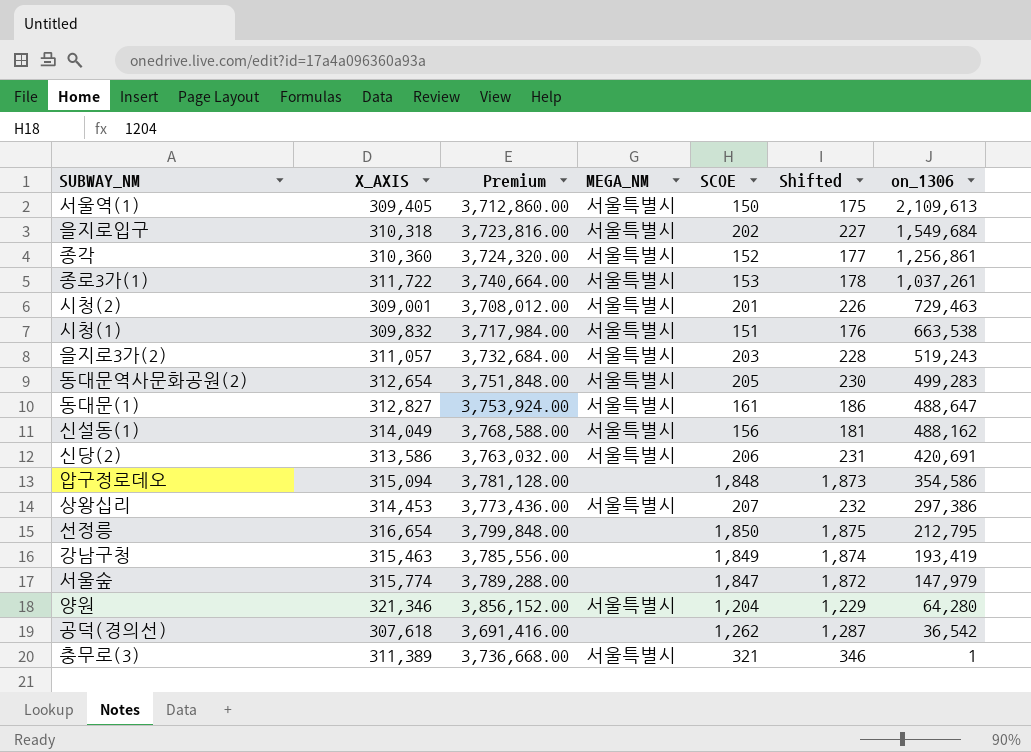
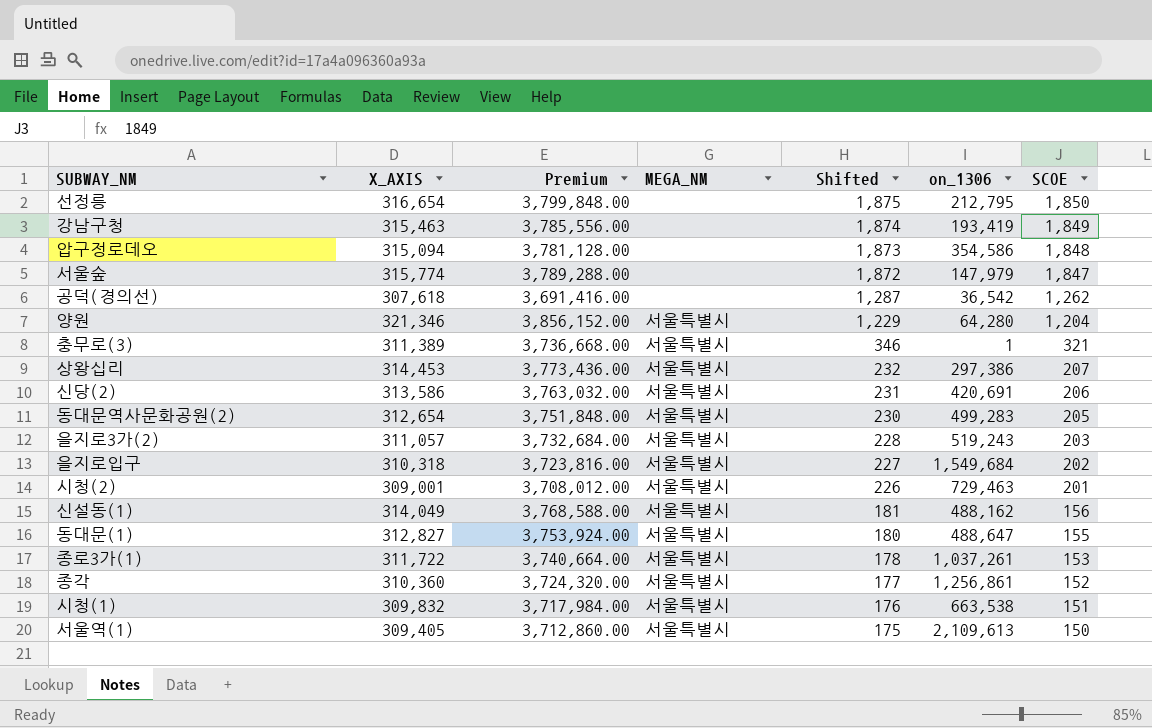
row order: on_1306 descending -> Shifted descending
column SCOE | position: 5 -> 7
동대문(1) | Shifted: 186 -> 180
동대문(1) | SCOE: 161 -> 155

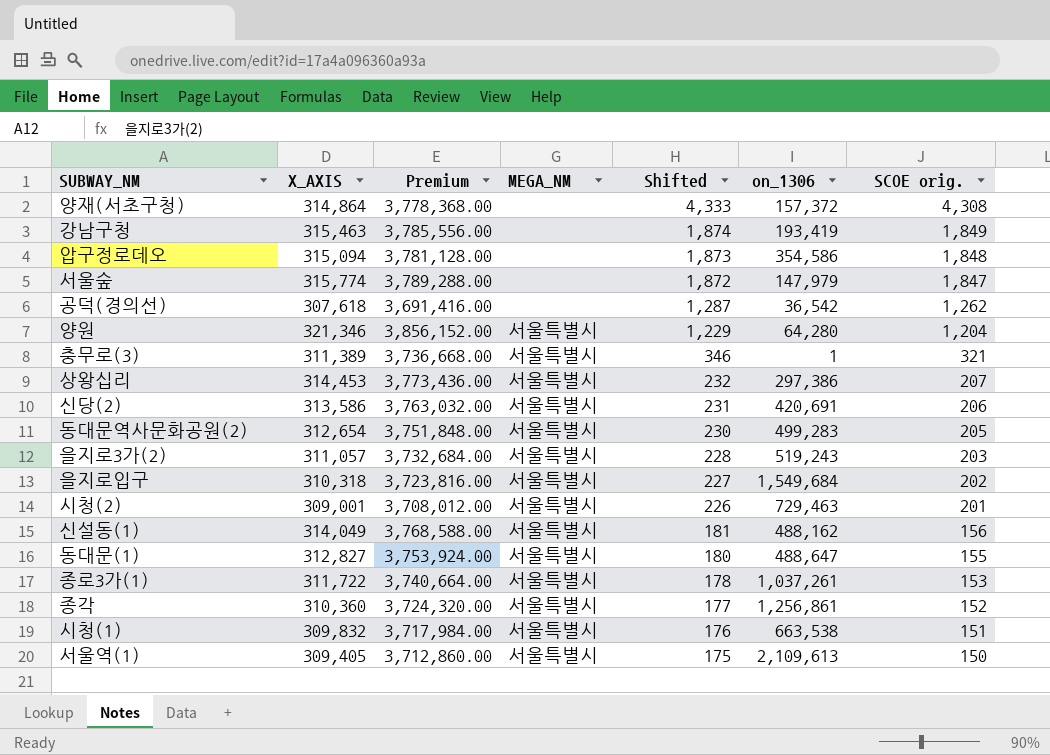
column name: SCOE -> SCOE orig.
row 선정릉: 316,654 | 3,799,848.00 | none | 1,875 | 212,795 | 1,850 -> none
row 양재(서초구청): none -> 314,864 | 3,778,368.00 | none | 4,333 | 157,372 | 4,308

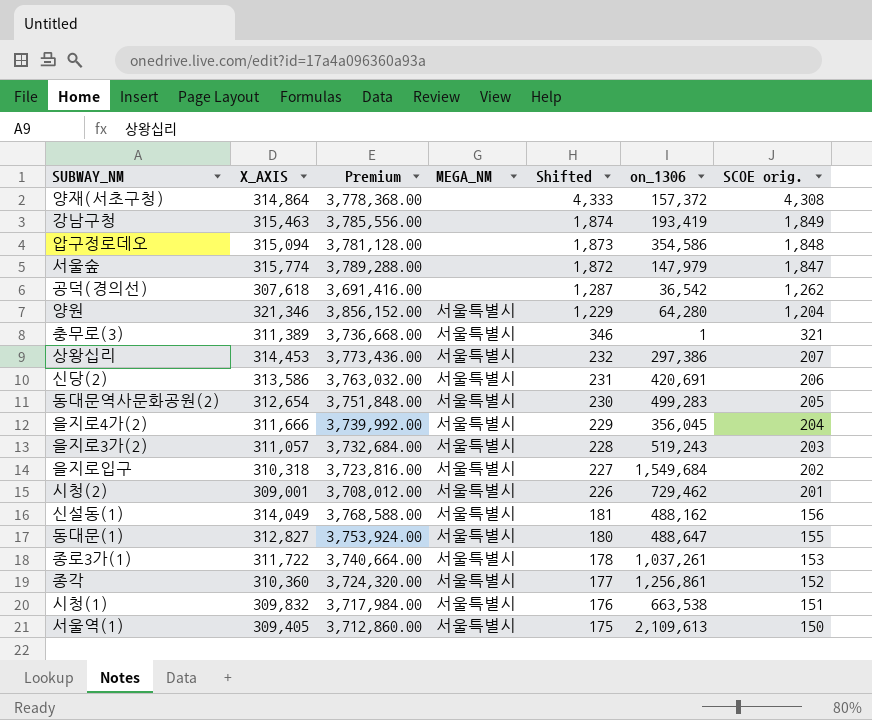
row 을지로4가(2): none -> 311,666 | 3,739,992.00 | 서울특별시 | 229 | 356,045 | 204
시청(2) | on_1306: 729,463 -> 729,462

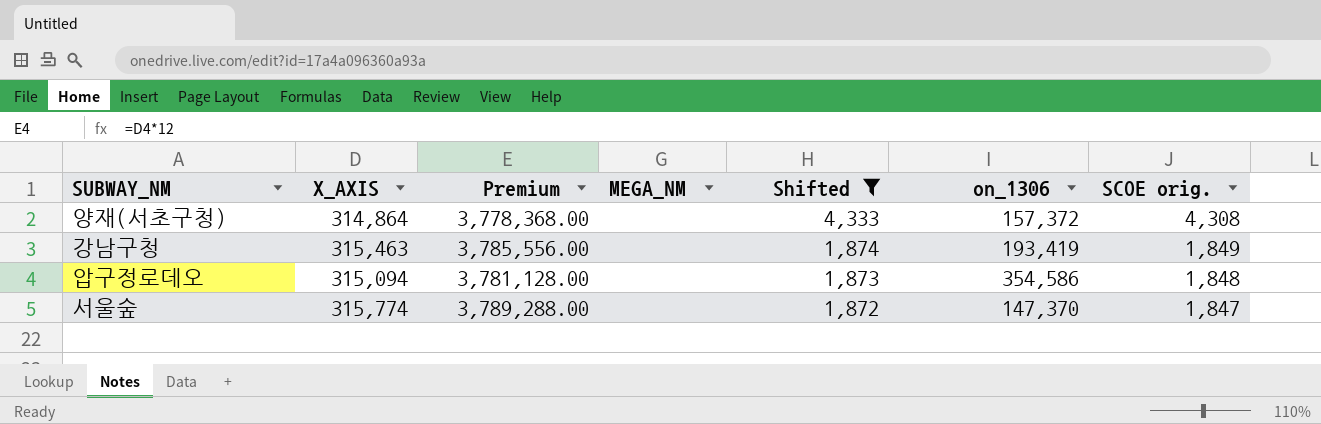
filter: none -> Shifted >= 1,872
서울숲 | on_1306: 147,979 -> 147,370

